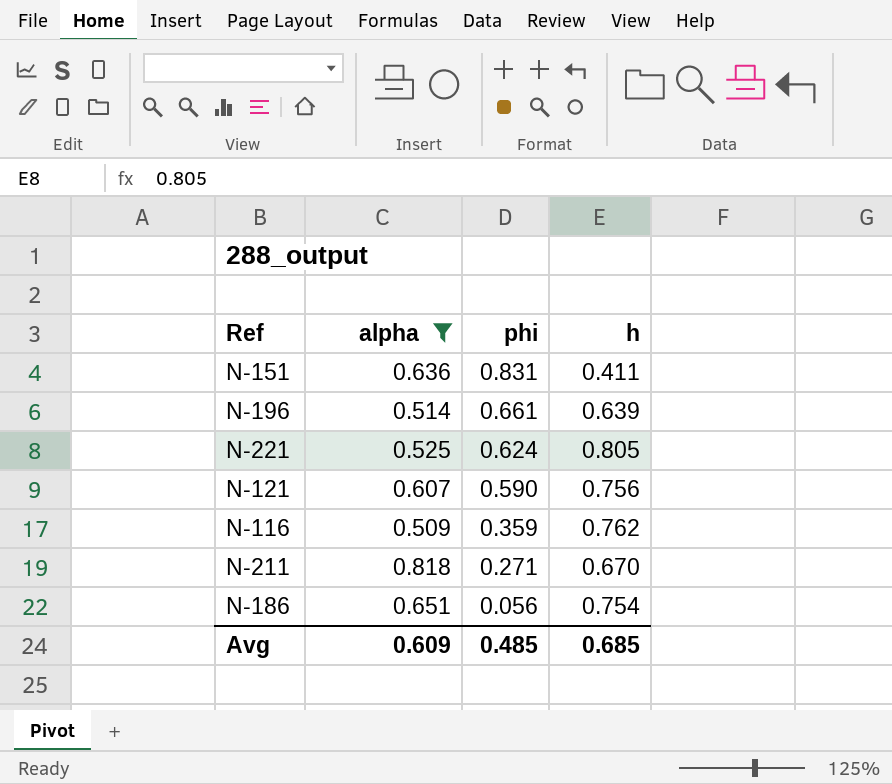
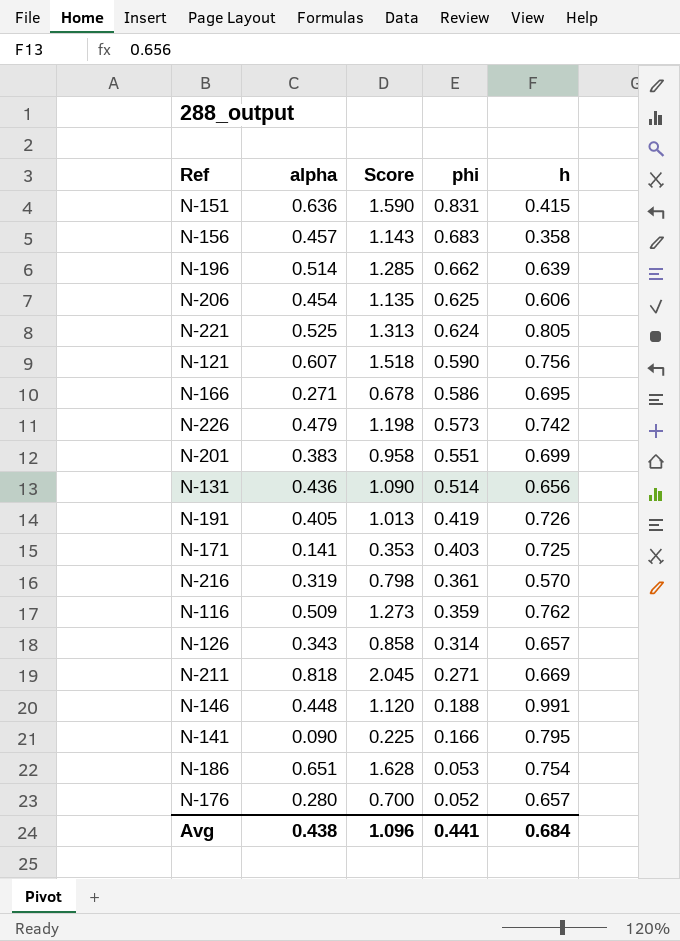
filter: alpha >= 0.509 -> none
column Score | formula: none -> [alpha] * 2.5
N-151 | h: 0.411 -> 0.415
N-196 | phi: 0.661 -> 0.662
N-211 | h: 0.670 -> 0.669
N-186 | phi: 0.056 -> 0.053
Avg | alpha: 0.609 -> 0.438
Avg | phi: 0.485 -> 0.441
Avg | h: 0.685 -> 0.684

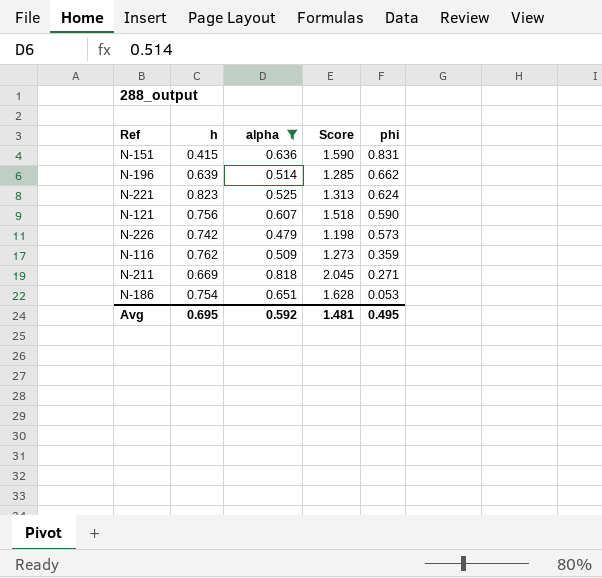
filter: none -> alpha >= 0.479
column h | position: 5 -> 2
N-221 | h: 0.805 -> 0.823
Avg | h: 0.684 -> 0.695
Avg | alpha: 0.438 -> 0.592
Avg | Score: 1.096 -> 1.481
Avg | phi: 0.441 -> 0.495

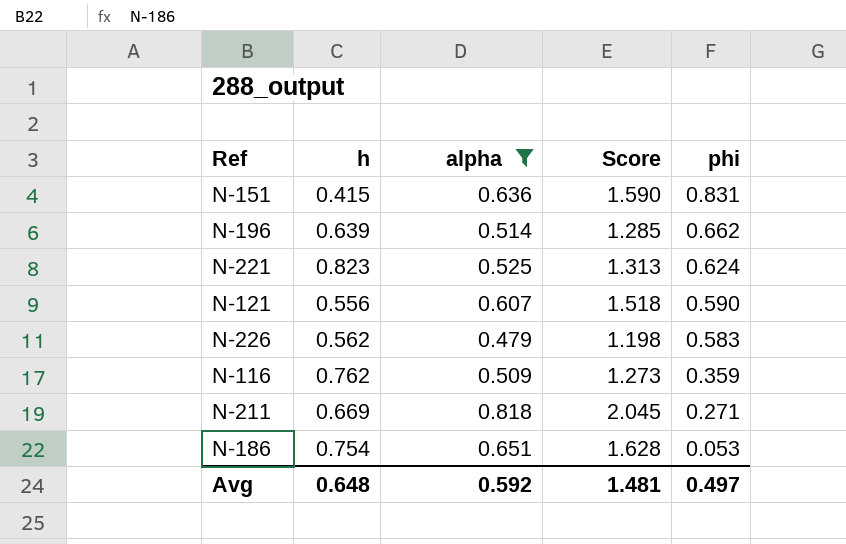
N-121 | h: 0.756 -> 0.556
N-226 | h: 0.742 -> 0.562
N-226 | phi: 0.573 -> 0.583
Avg | h: 0.695 -> 0.648
Avg | phi: 0.495 -> 0.497

